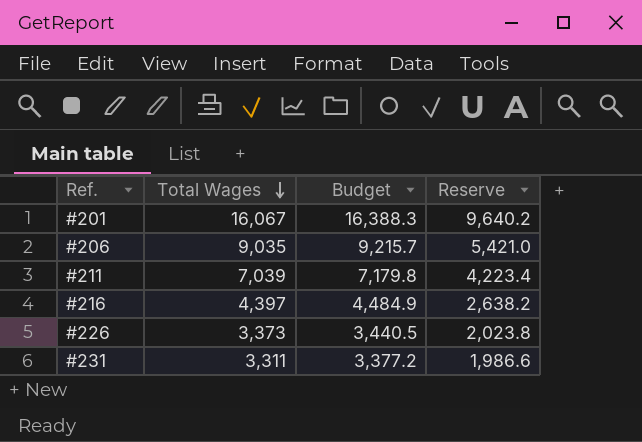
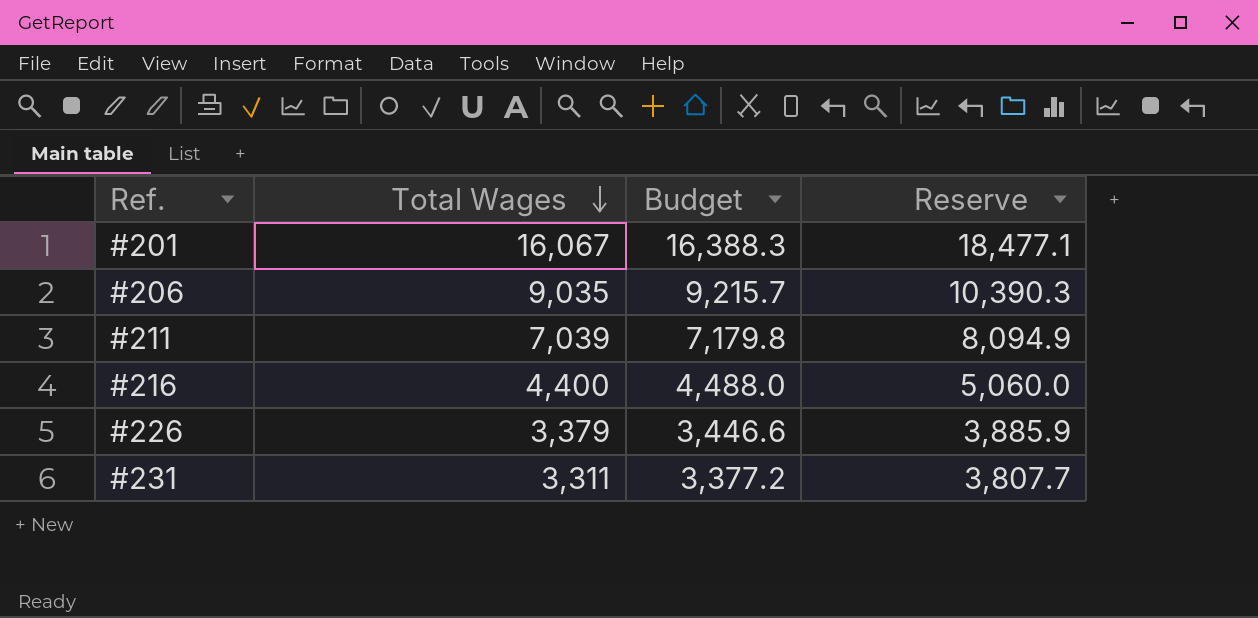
column Reserve | formula: [Total Wages] * 0.6 -> [Total Wages] * 1.15
#216 | Total Wages: 4,397 -> 4,400
#216 | Budget: 4,484.9 -> 4,488.0
#226 | Total Wages: 3,373 -> 3,379
#226 | Budget: 3,440.5 -> 3,446.6

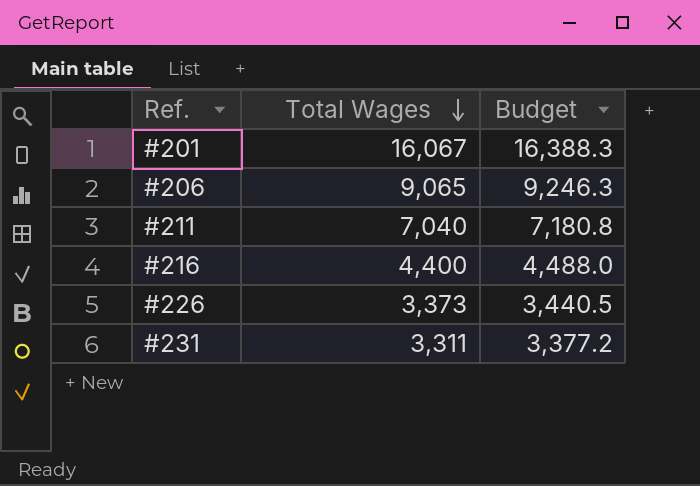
column Reserve | formula: [Total Wages] * 1.15 -> none
#206 | Total Wages: 9,035 -> 9,065
#206 | Budget: 9,215.7 -> 9,246.3
#211 | Total Wages: 7,039 -> 7,040
#211 | Budget: 7,179.8 -> 7,180.8
#226 | Total Wages: 3,379 -> 3,373
#226 | Budget: 3,446.6 -> 3,440.5

